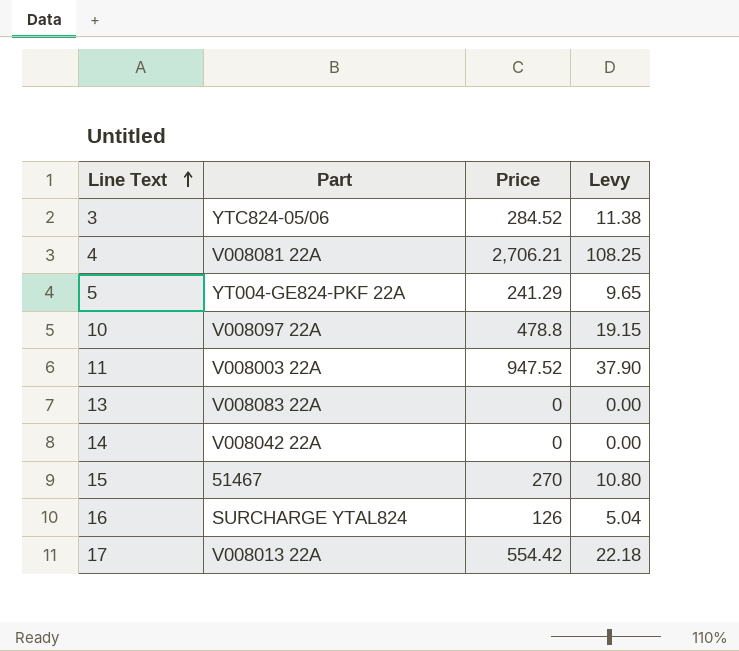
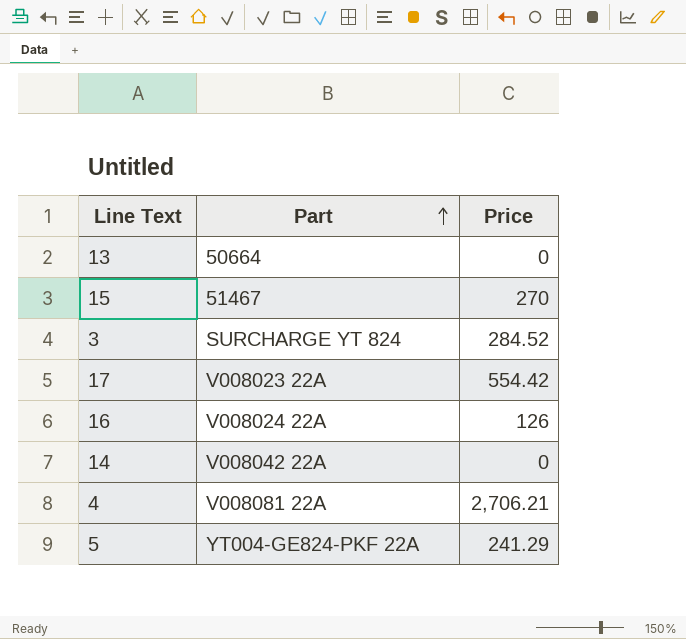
row order: Line Text ascending -> Part ascending
column Levy | formula: [Price] * 0.04 -> none
row 10: V008097 22A | 478.8 | 19.15 -> none
row 11: V008003 22A | 947.52 | 37.90 -> none
13 | Part: V008083 22A -> 50664
3 | Part: YTC824-05/06 -> SURCHARGE YT 824
17 | Part: V008013 22A -> V008023 22A
16 | Part: SURCHARGE YTAL824 -> V008024 22A

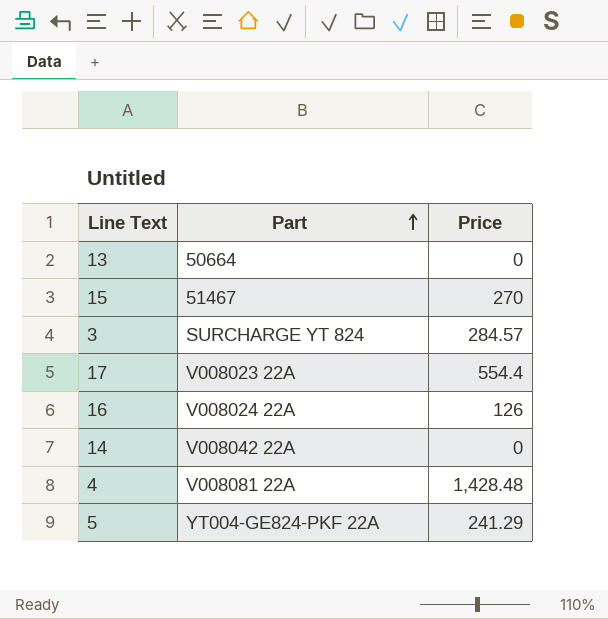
3 | Price: 284.52 -> 284.57
17 | Price: 554.42 -> 554.4
4 | Price: 2,706.21 -> 1,428.48

